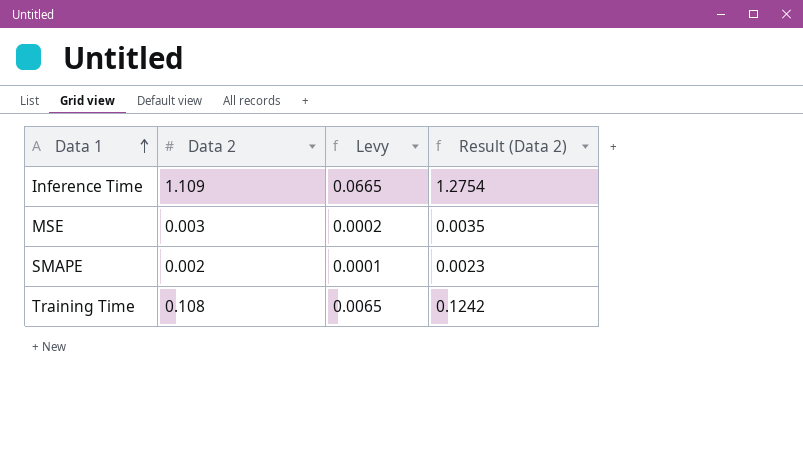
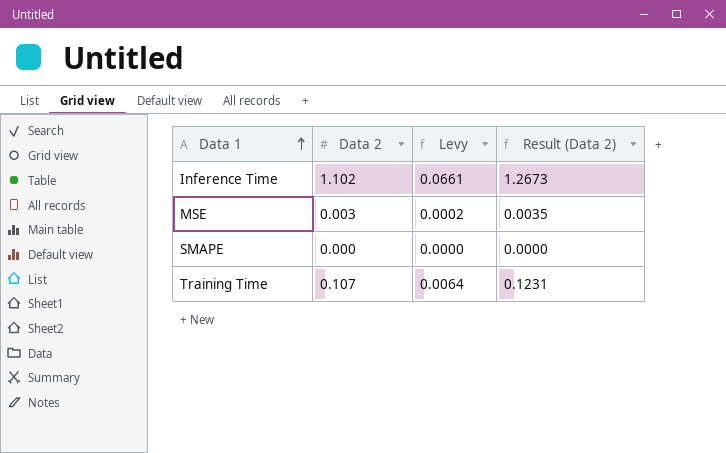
Inference Time | Data 2: 1.109 -> 1.102
Inference Time | Levy: 0.0665 -> 0.0661
Inference Time | Result (Data 2): 1.2754 -> 1.2673
SMAPE | Data 2: 0.002 -> 0.000
SMAPE | Levy: 0.0001 -> 0.0000
SMAPE | Result (Data 2): 0.0023 -> 0.0000
Training Time | Data 2: 0.108 -> 0.107
Training Time | Levy: 0.0065 -> 0.0064
Training Time | Result (Data 2): 0.1242 -> 0.1231

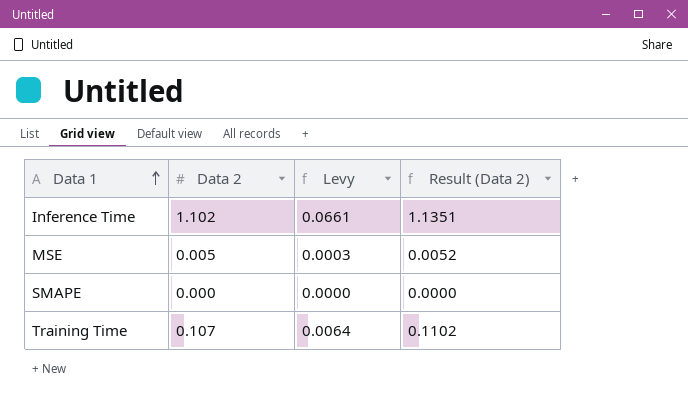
column Result (Data 2) | formula: [Data 2] * 1.15 -> [Data 2] * 1.03
MSE | Data 2: 0.003 -> 0.005
MSE | Levy: 0.0002 -> 0.0003

